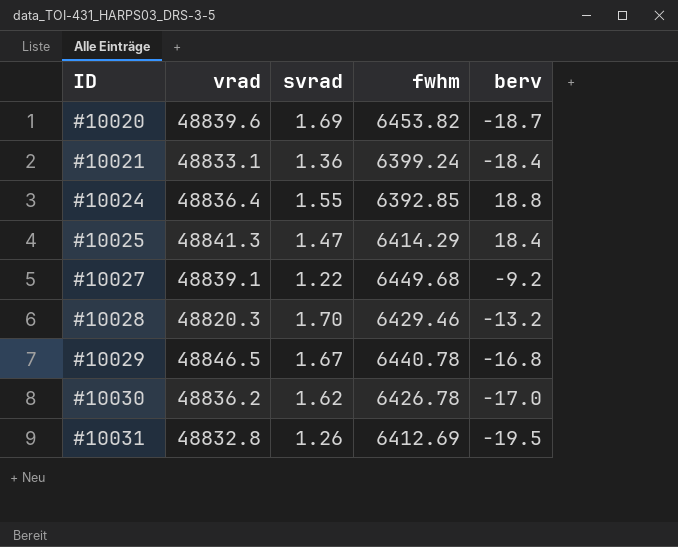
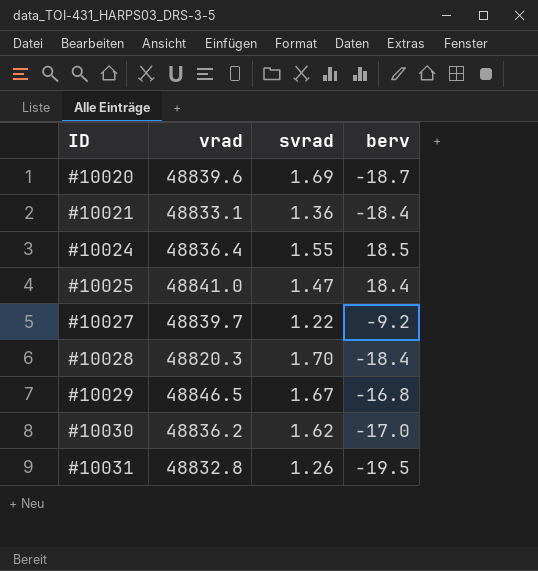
column fwhm | position: 4 -> none
#10024 | berv: 18.8 -> 18.5
#10025 | vrad: 48841.3 -> 48841.0
#10027 | vrad: 48839.1 -> 48839.7
#10028 | berv: -13.2 -> -18.4

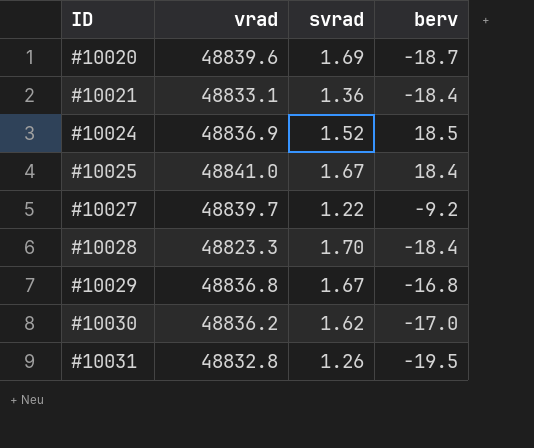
#10024 | vrad: 48836.4 -> 48836.9
#10024 | svrad: 1.55 -> 1.52
#10025 | svrad: 1.47 -> 1.67
#10028 | vrad: 48820.3 -> 48823.3
#10029 | vrad: 48846.5 -> 48836.8

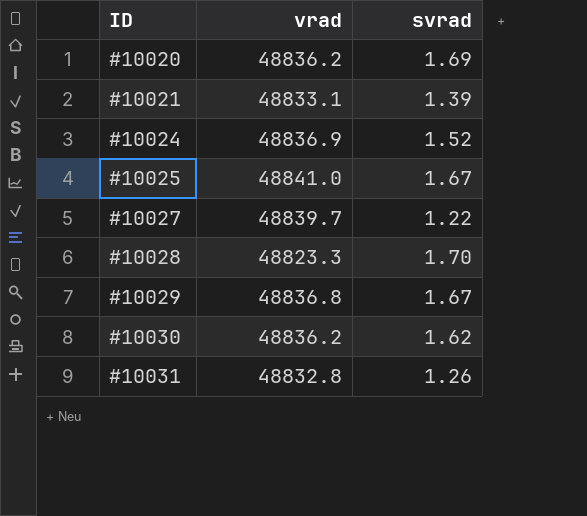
column berv | position: 4 -> none
#10020 | vrad: 48839.6 -> 48836.2
#10021 | svrad: 1.36 -> 1.39

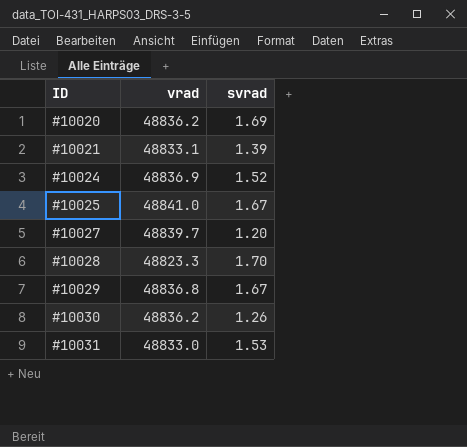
#10027 | svrad: 1.22 -> 1.20
#10030 | svrad: 1.62 -> 1.26
#10031 | vrad: 48832.8 -> 48833.0
#10031 | svrad: 1.26 -> 1.53

